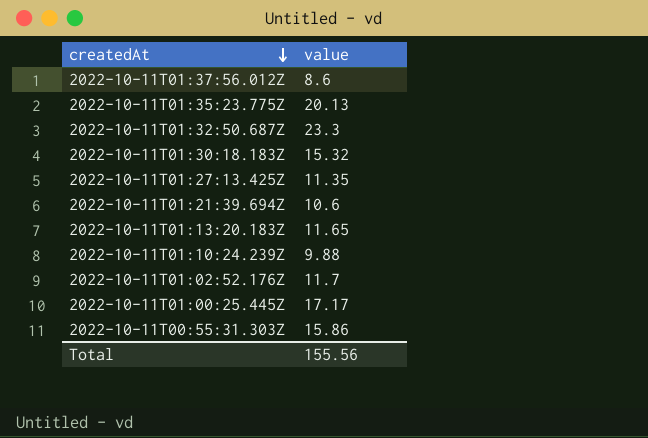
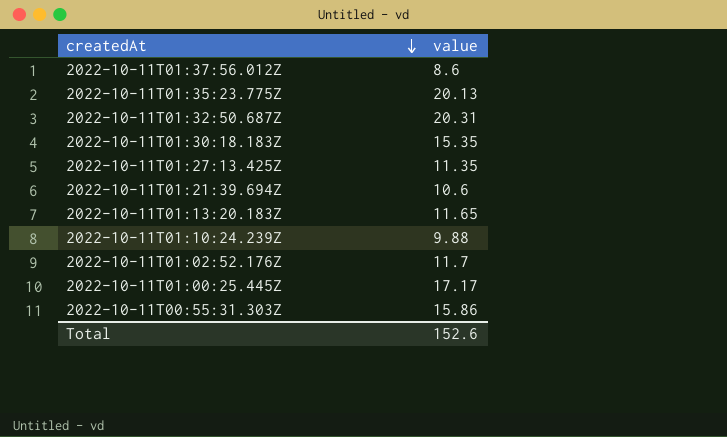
2022-10-11T01:32:50.687Z | value: 23.3 -> 20.31
2022-10-11T01:30:18.183Z | value: 15.32 -> 15.35
Total | value: 155.56 -> 152.6

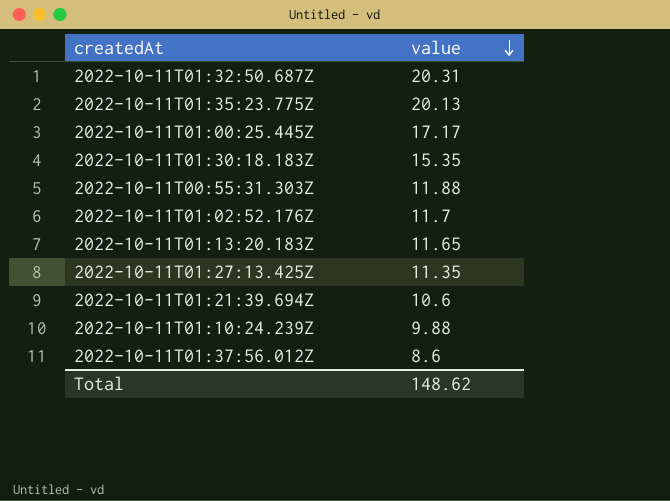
row order: createdAt descending -> value descending
2022-10-11T00:55:31.303Z | value: 15.86 -> 11.88
Total | value: 152.6 -> 148.62

